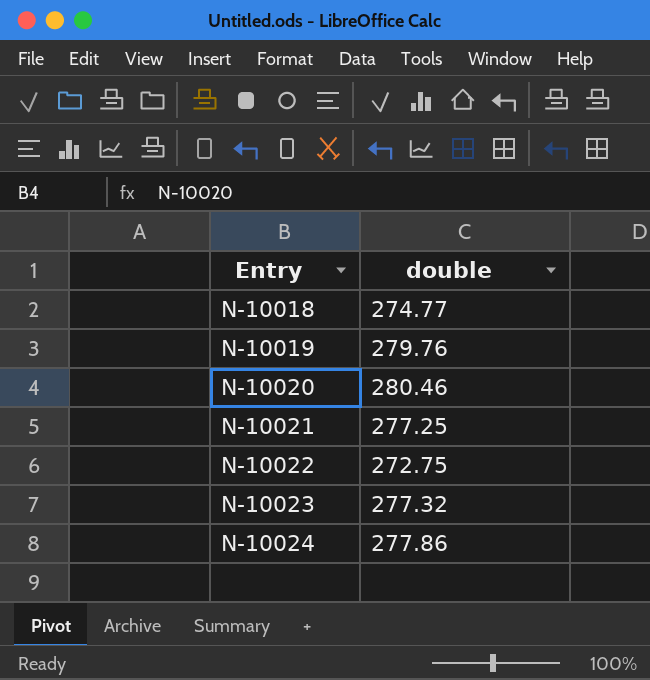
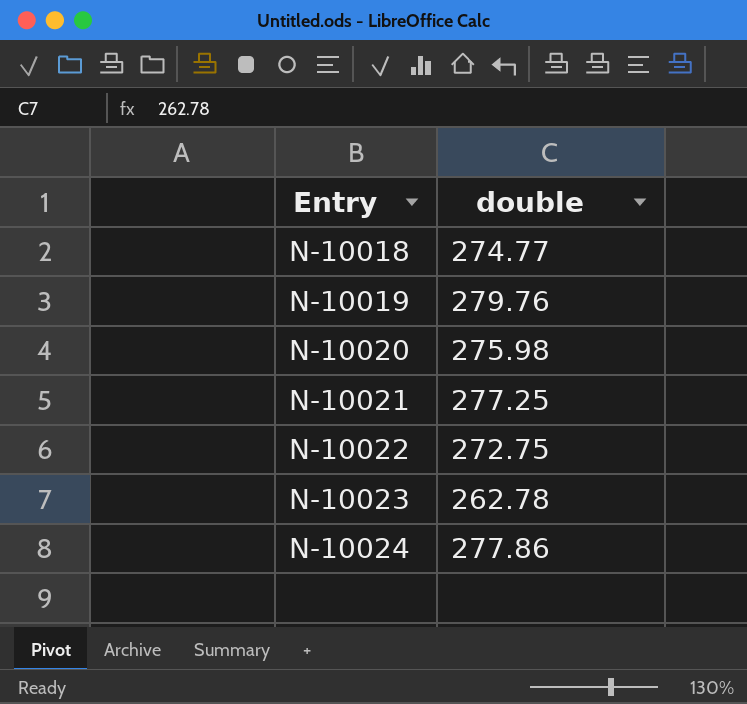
N-10020 | double: 280.46 -> 275.98
N-10023 | double: 277.32 -> 262.78

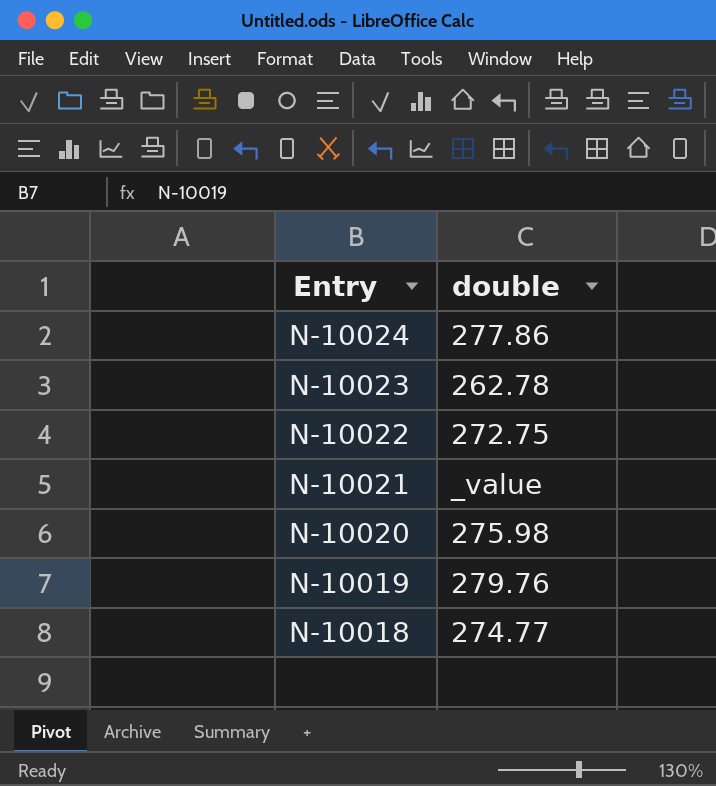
row order: Entry ascending -> Entry descending
N-10021 | double: 277.25 -> _value

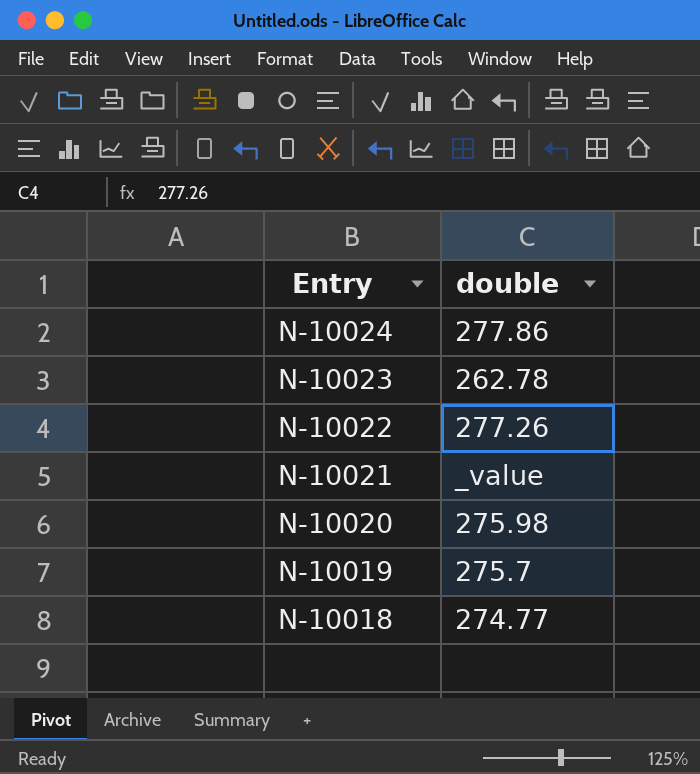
N-10022 | double: 272.75 -> 277.26
N-10019 | double: 279.76 -> 275.7

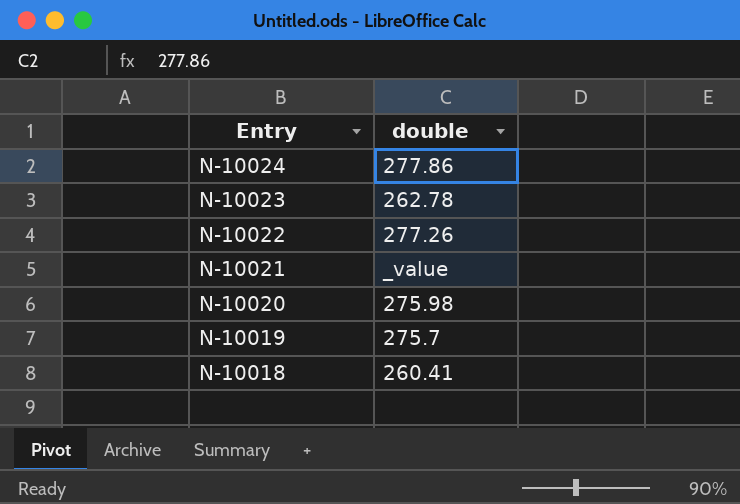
N-10018 | double: 274.77 -> 260.41

